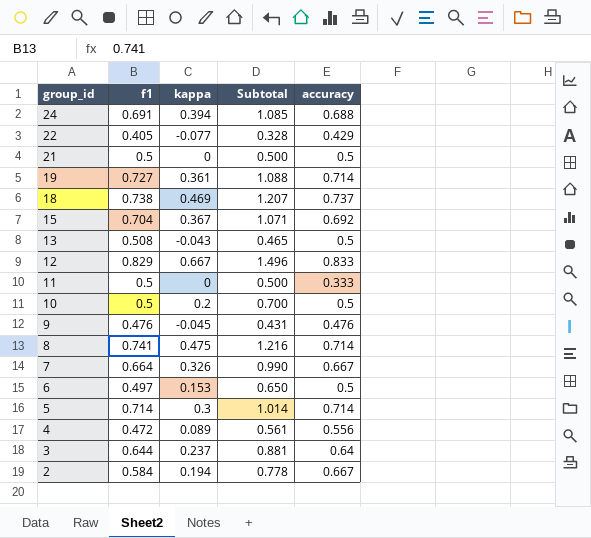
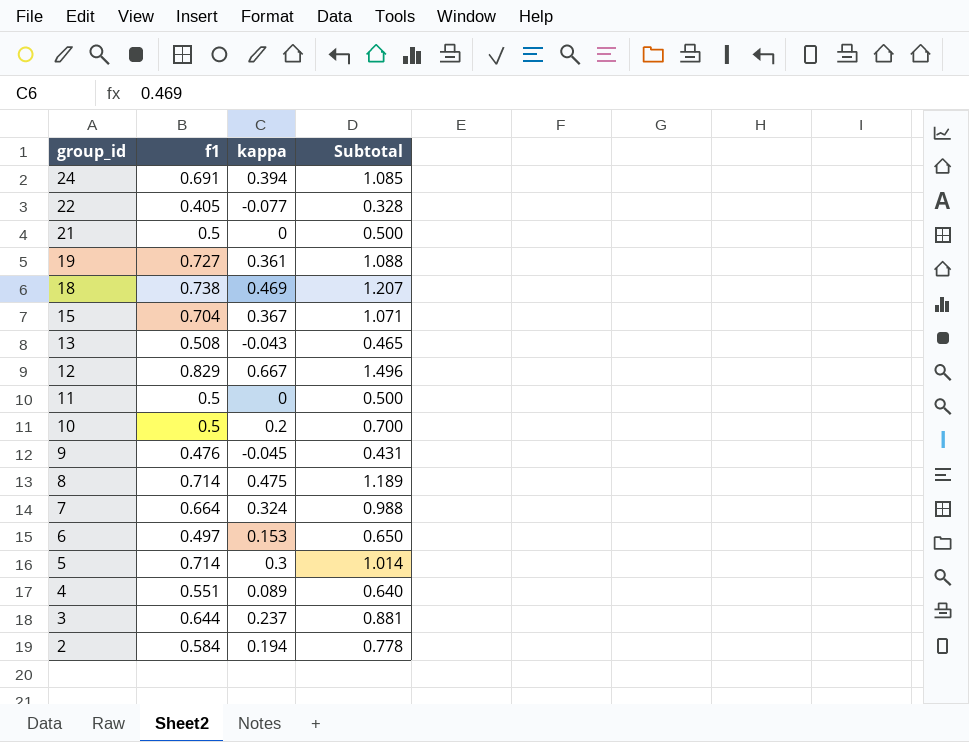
column accuracy | position: 5 -> none
8 | f1: 0.741 -> 0.714
8 | Subtotal: 1.216 -> 1.189
7 | kappa: 0.326 -> 0.324
7 | Subtotal: 0.990 -> 0.988
4 | f1: 0.472 -> 0.551
4 | Subtotal: 0.561 -> 0.640

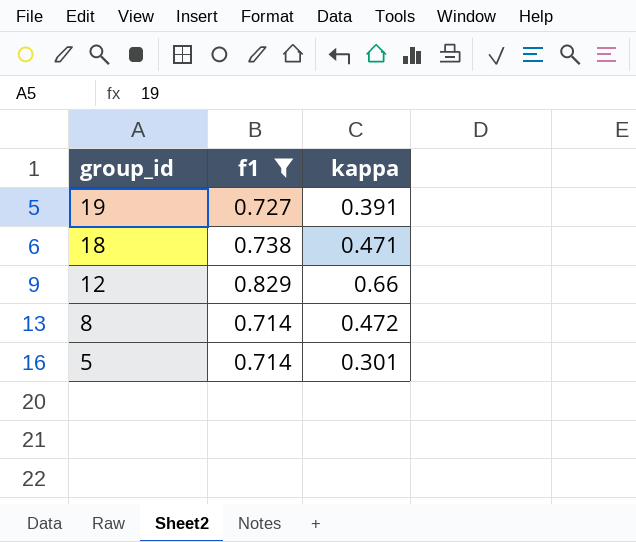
filter: none -> f1 >= 0.714
column Subtotal | formula: [f1] + [kappa] -> none
19 | kappa: 0.361 -> 0.391
18 | kappa: 0.469 -> 0.471
12 | kappa: 0.667 -> 0.66
8 | kappa: 0.475 -> 0.472
5 | kappa: 0.3 -> 0.301

